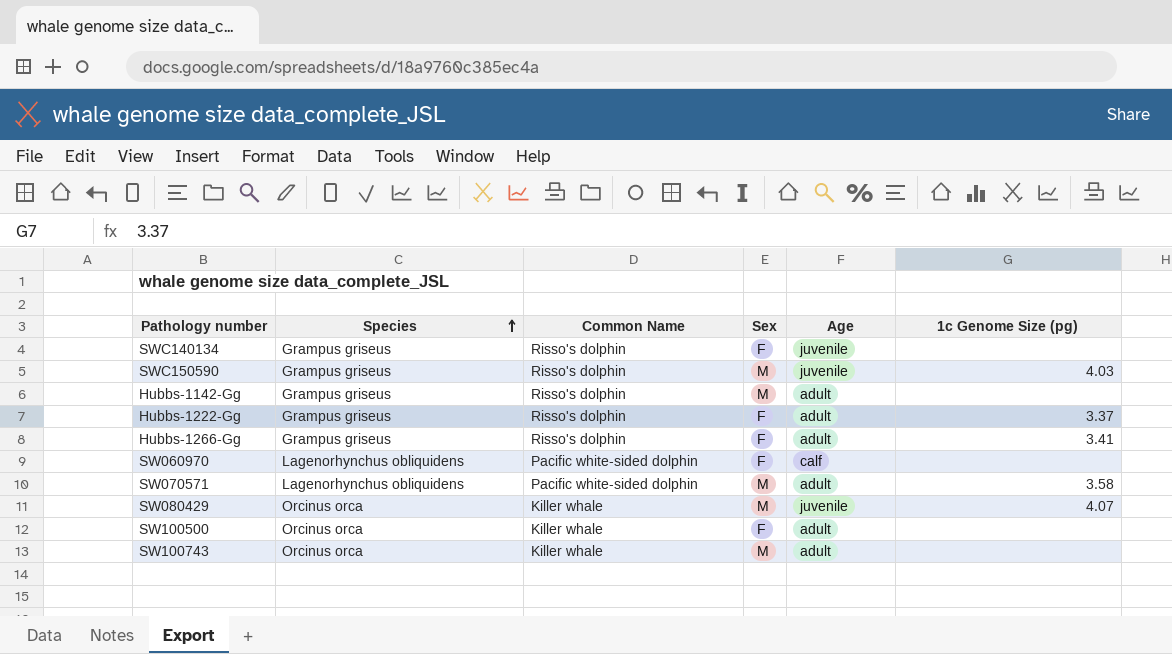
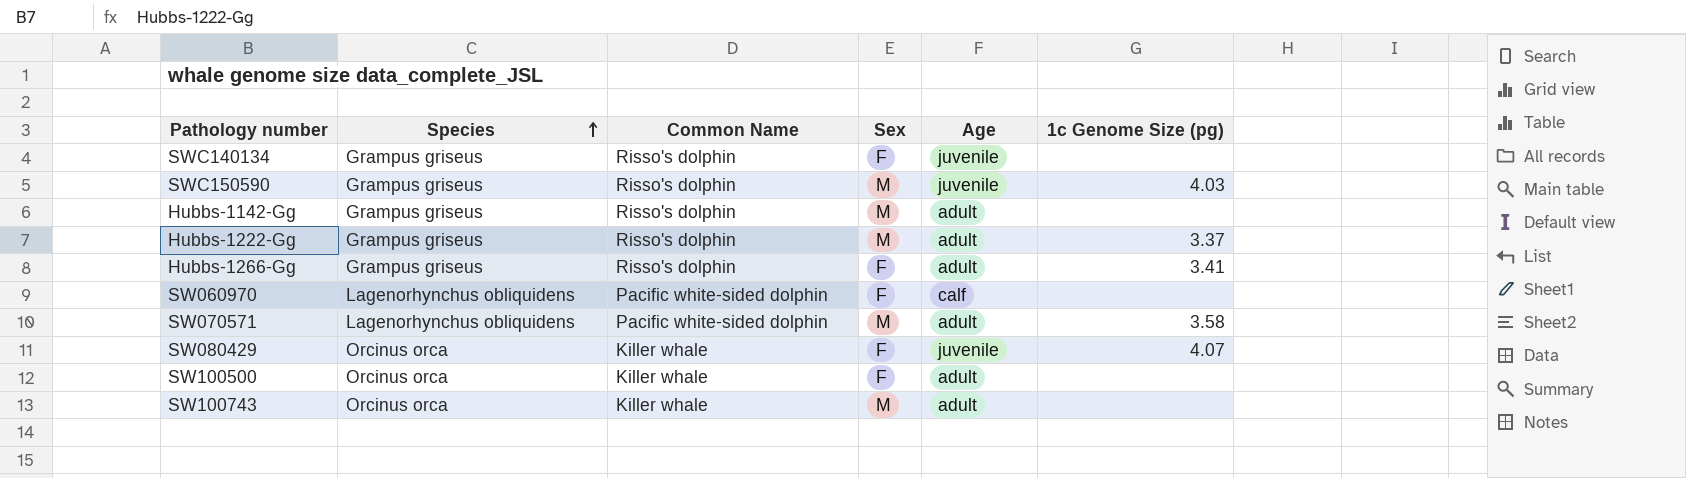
Hubbs-1222-Gg | Sex: F -> M
SW080429 | Sex: M -> F

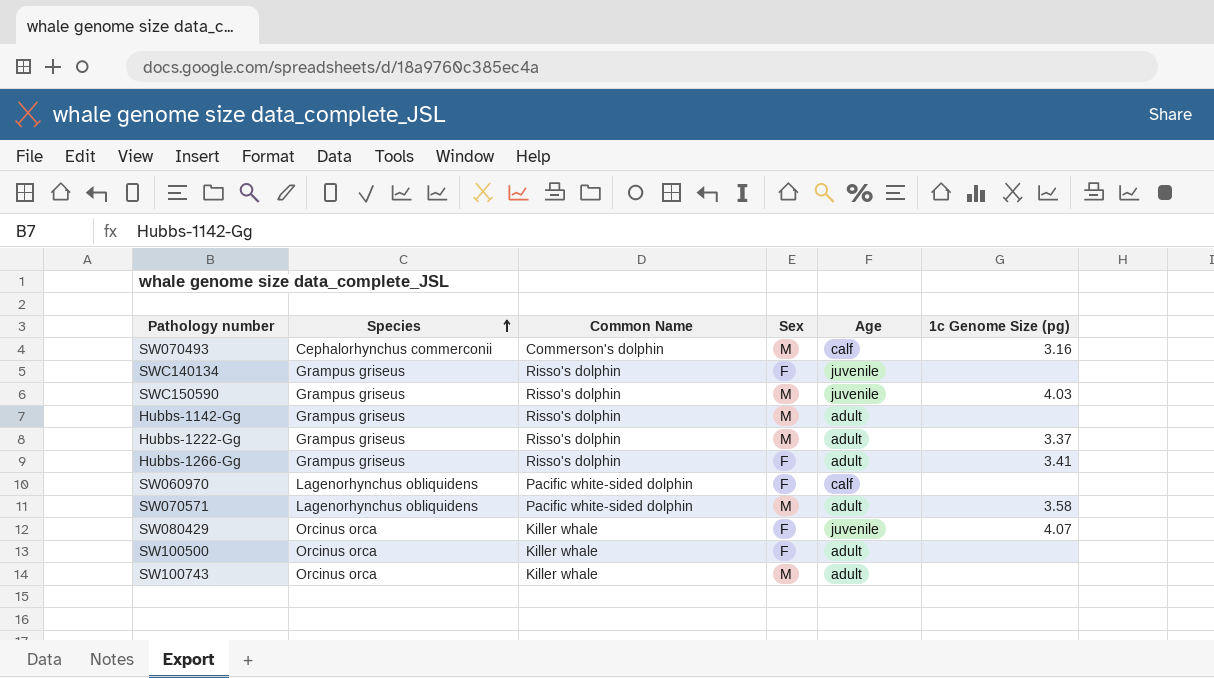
row SW070493: none -> Cephalorhynchus commerconii | Commerson's dolphin | M | calf | 3.16

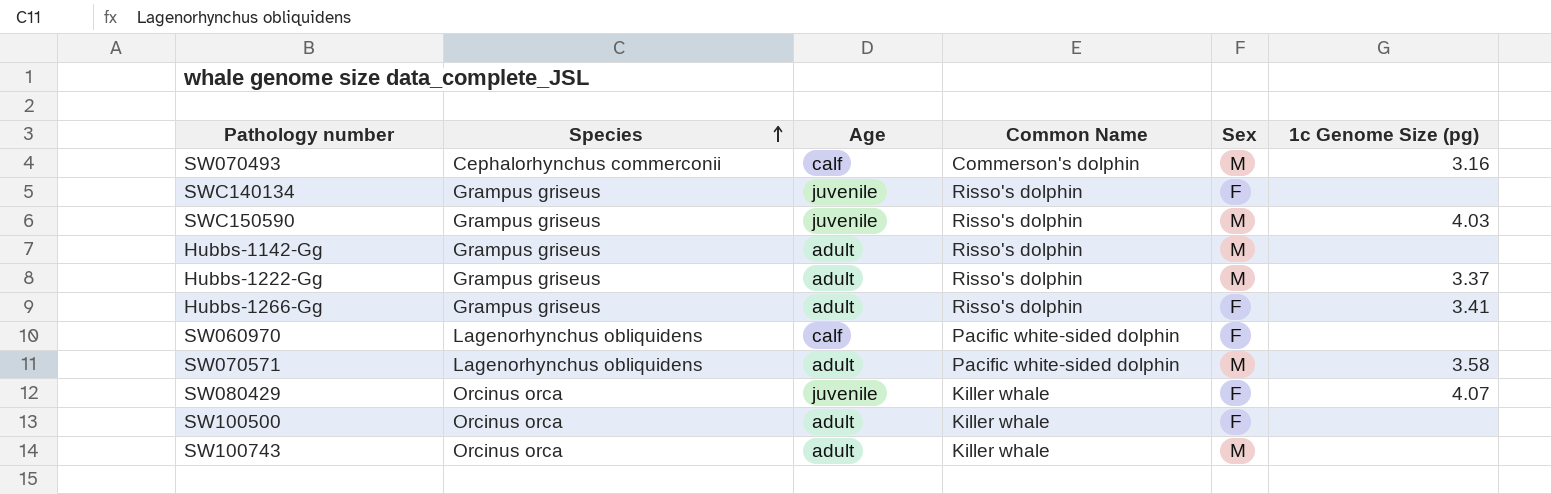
column Age | position: 5 -> 3

